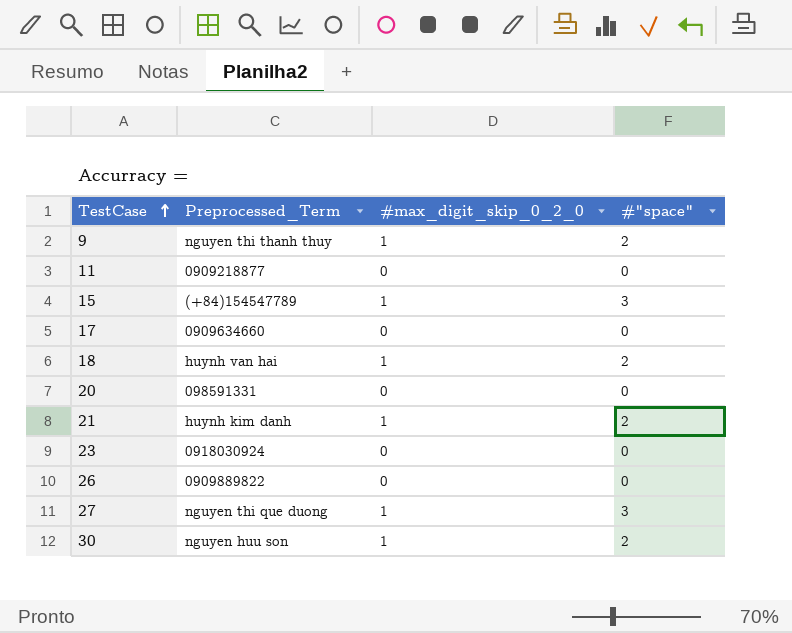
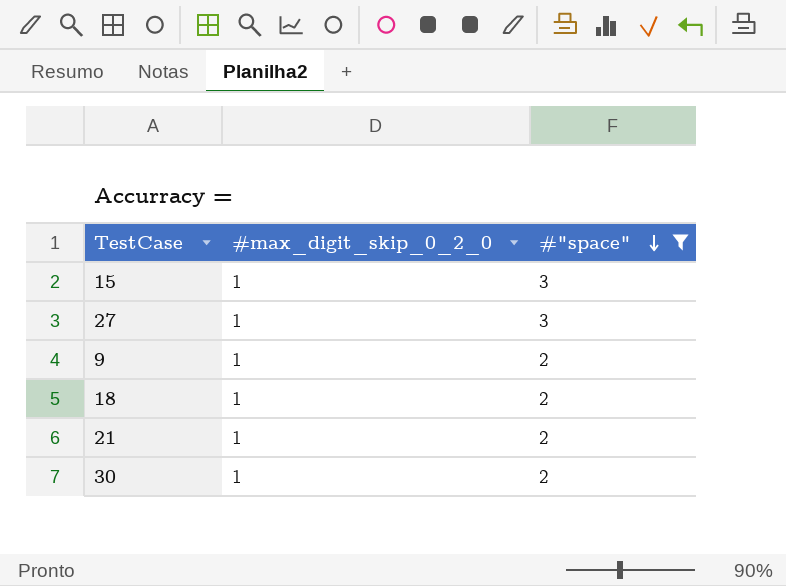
filter: none -> #"space" != 0
row order: TestCase ascending -> #"space" descending
column Preprocessed_Term | position: 2 -> none

